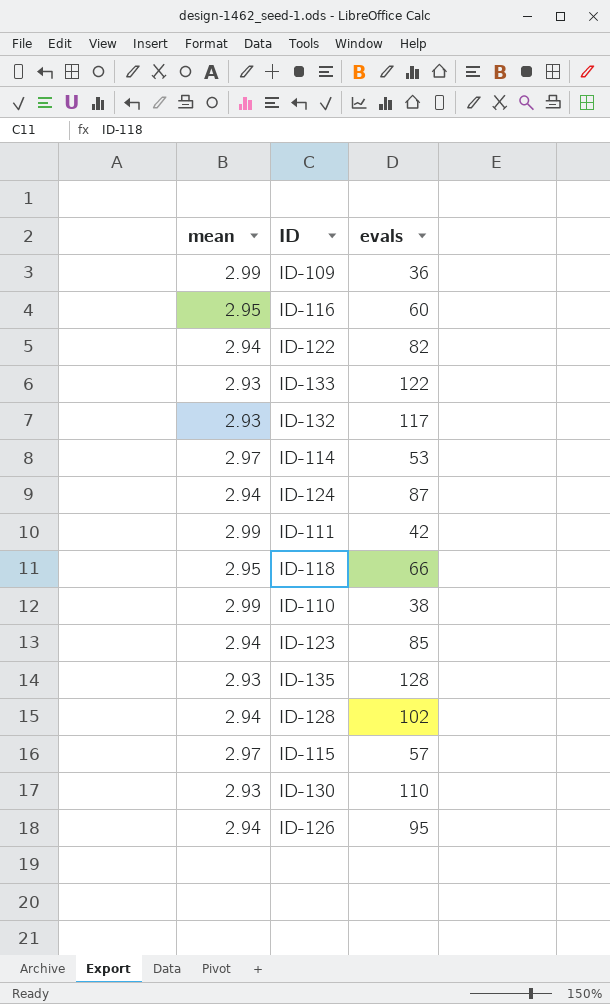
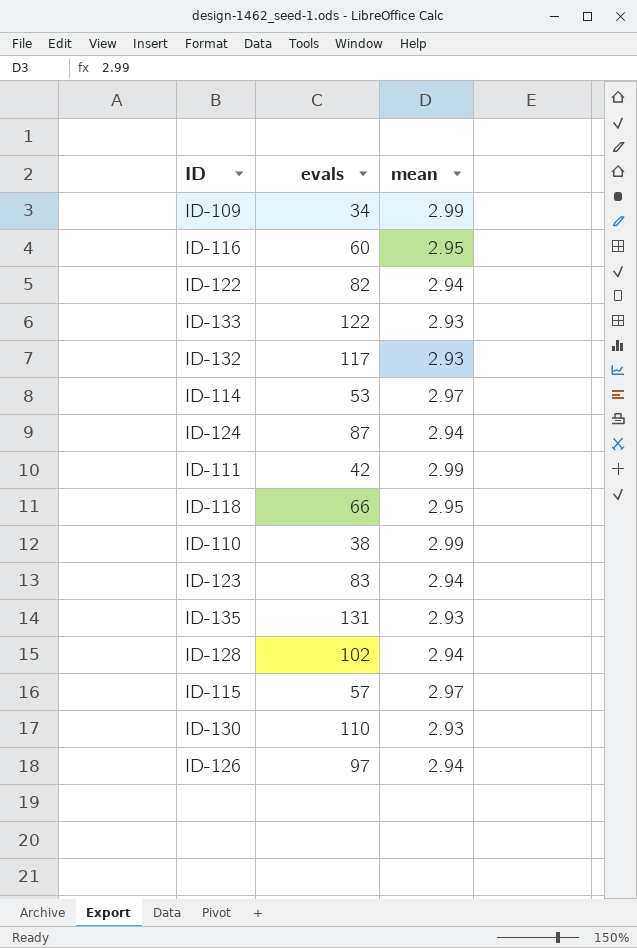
column mean | position: 1 -> 3
ID-109 | evals: 36 -> 34
ID-123 | evals: 85 -> 83
ID-135 | evals: 128 -> 131
ID-126 | evals: 95 -> 97

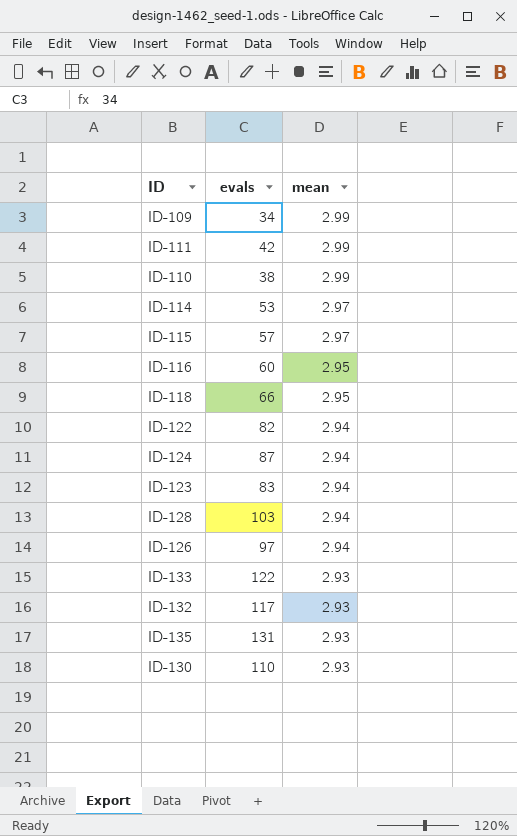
row order: none -> mean descending
ID-128 | evals: 102 -> 103

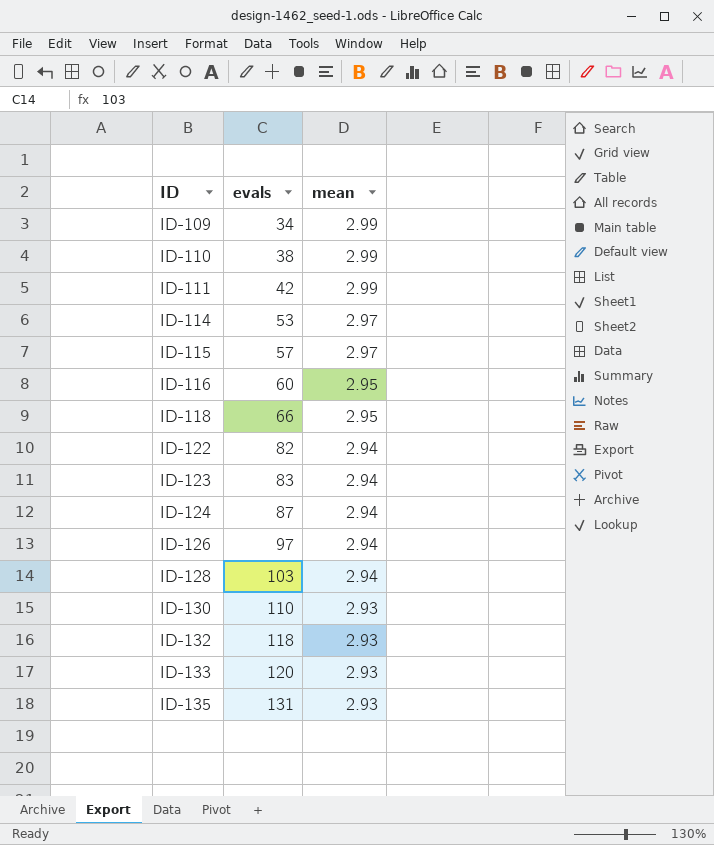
row order: mean descending -> ID ascending
ID-132 | evals: 117 -> 118
ID-133 | evals: 122 -> 120

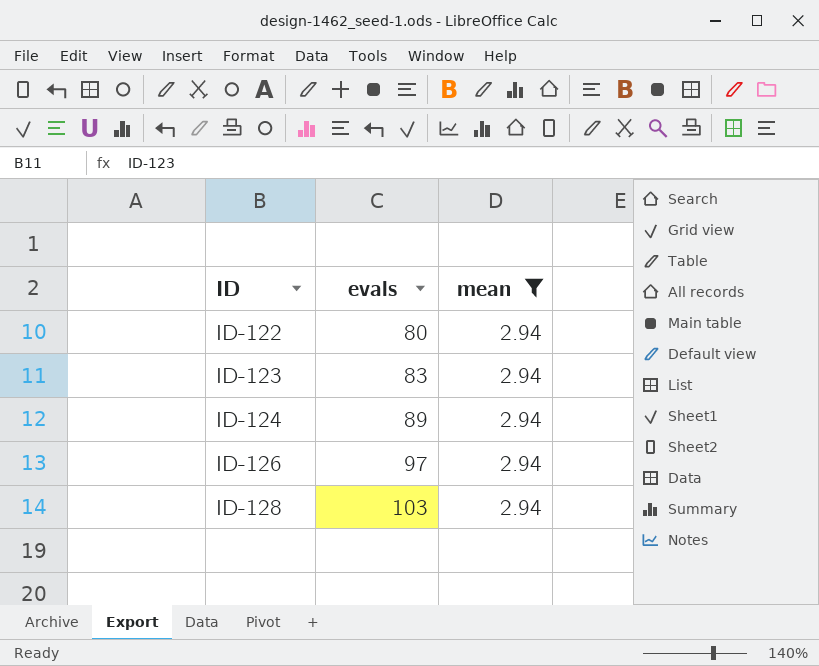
filter: none -> mean = 2.94
ID-122 | evals: 82 -> 80
ID-124 | evals: 87 -> 89

